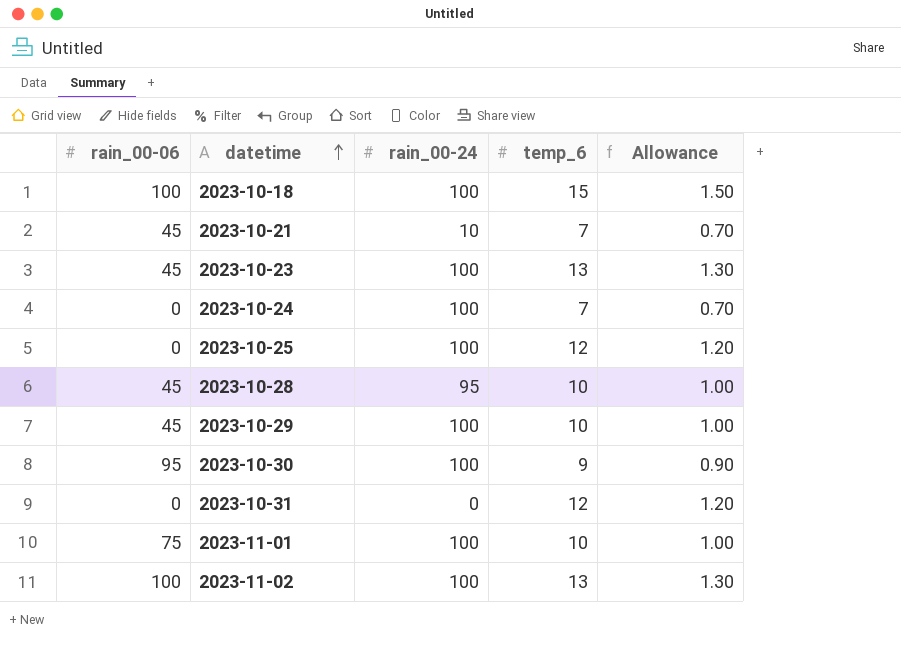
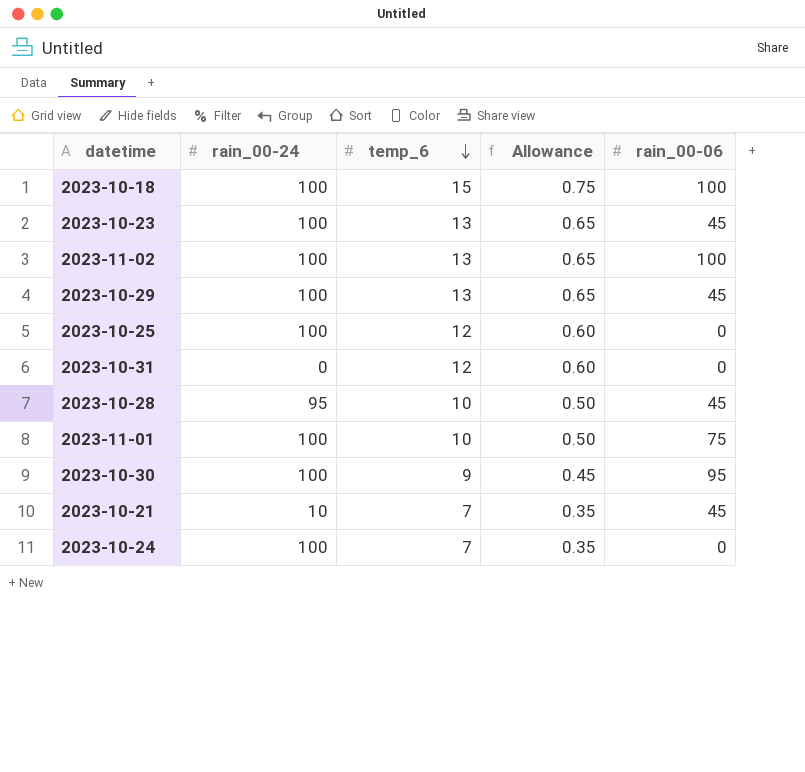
row order: datetime ascending -> temp_6 descending
column Allowance | formula: [temp_6] * 0.1 -> [temp_6] * 0.05
column rain_00-06 | position: 1 -> 5
2023-10-29 | temp_6: 10 -> 13

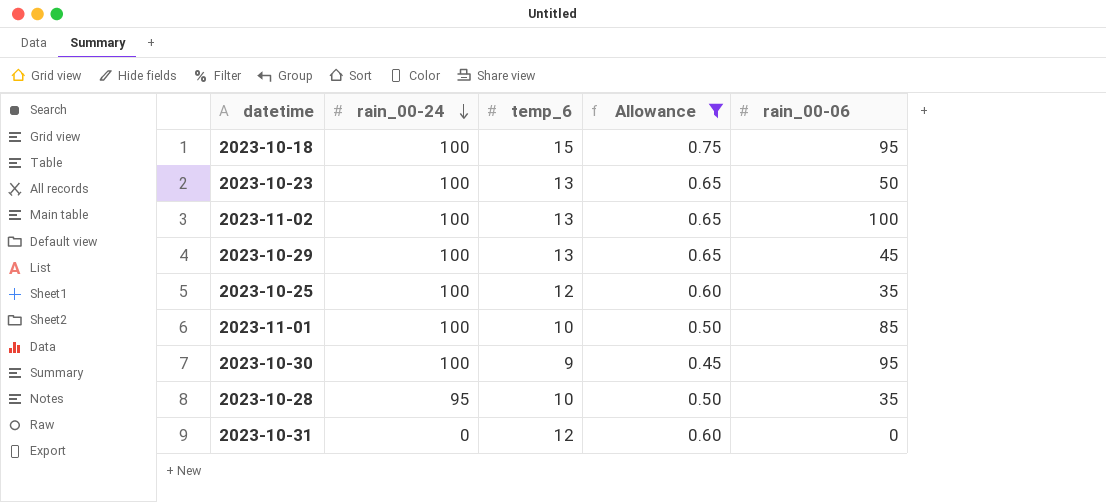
filter: none -> Allowance != 0.35
row order: temp_6 descending -> rain_00-24 descending
2023-10-18 | rain_00-06: 100 -> 95
2023-10-23 | rain_00-06: 45 -> 50
2023-10-25 | rain_00-06: 0 -> 35
2023-11-01 | rain_00-06: 75 -> 85
2023-10-28 | rain_00-06: 45 -> 35

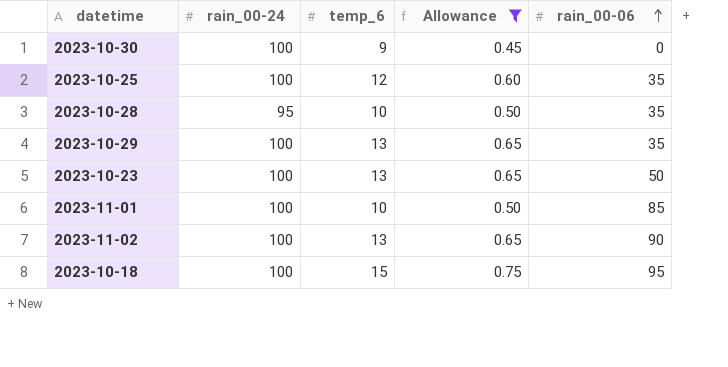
row order: rain_00-24 descending -> rain_00-06 ascending
row 2023-10-31: 0 | 12 | 0.60 | 0 -> none
2023-10-30 | rain_00-06: 95 -> 0
2023-10-29 | rain_00-06: 45 -> 35
2023-11-02 | rain_00-06: 100 -> 90

